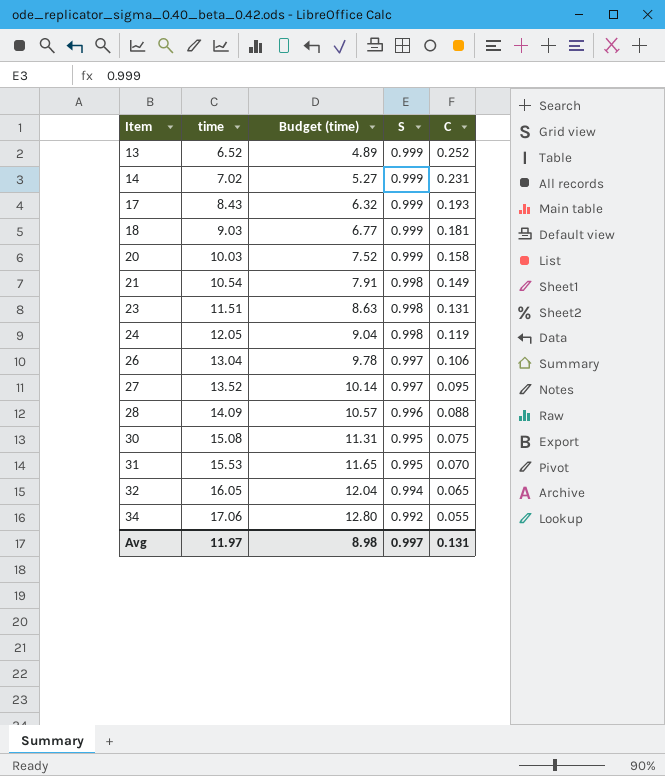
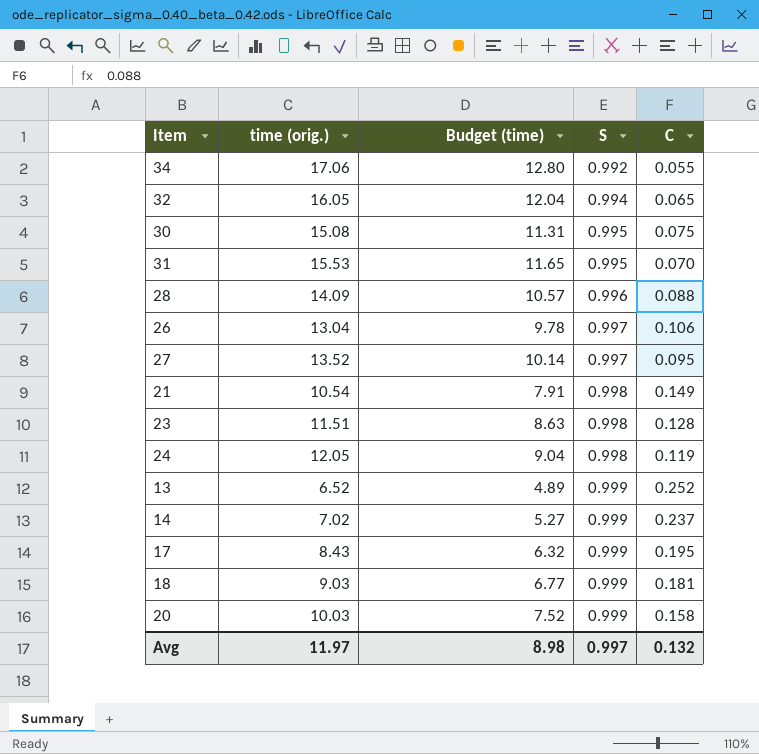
row order: Item ascending -> S ascending
column name: time -> time (orig.)
23 | C: 0.131 -> 0.128
14 | C: 0.231 -> 0.237
17 | C: 0.193 -> 0.195
Avg | C: 0.131 -> 0.132

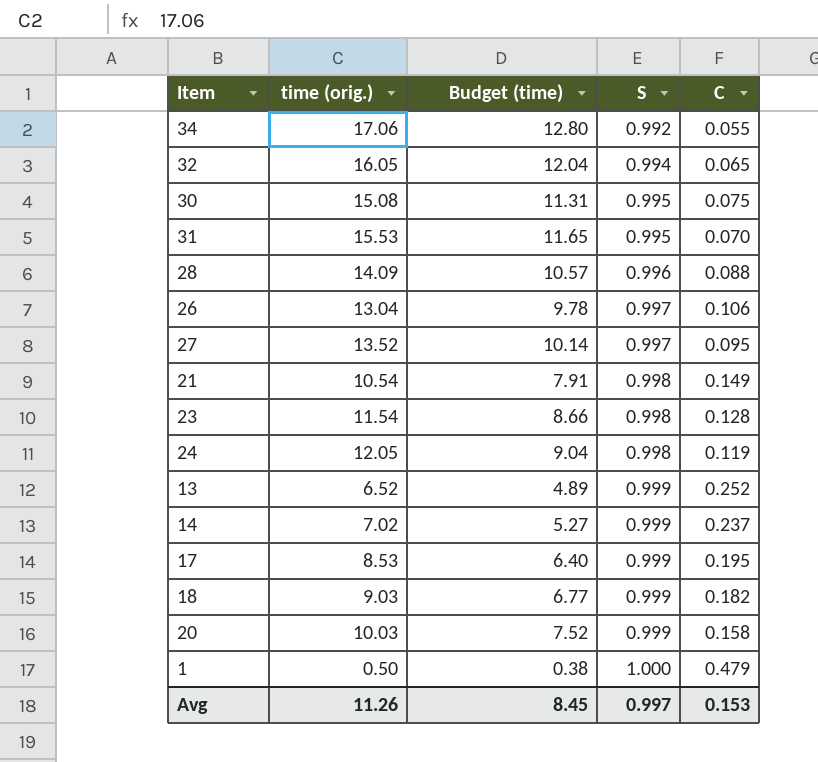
23 | time (orig.): 11.51 -> 11.54
23 | Budget (time): 8.63 -> 8.66
17 | time (orig.): 8.43 -> 8.53
17 | Budget (time): 6.32 -> 6.40
18 | C: 0.181 -> 0.182
row 1: none -> 0.50 | 0.38 | 1.000 | 0.479
Avg | time (orig.): 11.97 -> 11.26
Avg | Budget (time): 8.98 -> 8.45
Avg | C: 0.132 -> 0.153

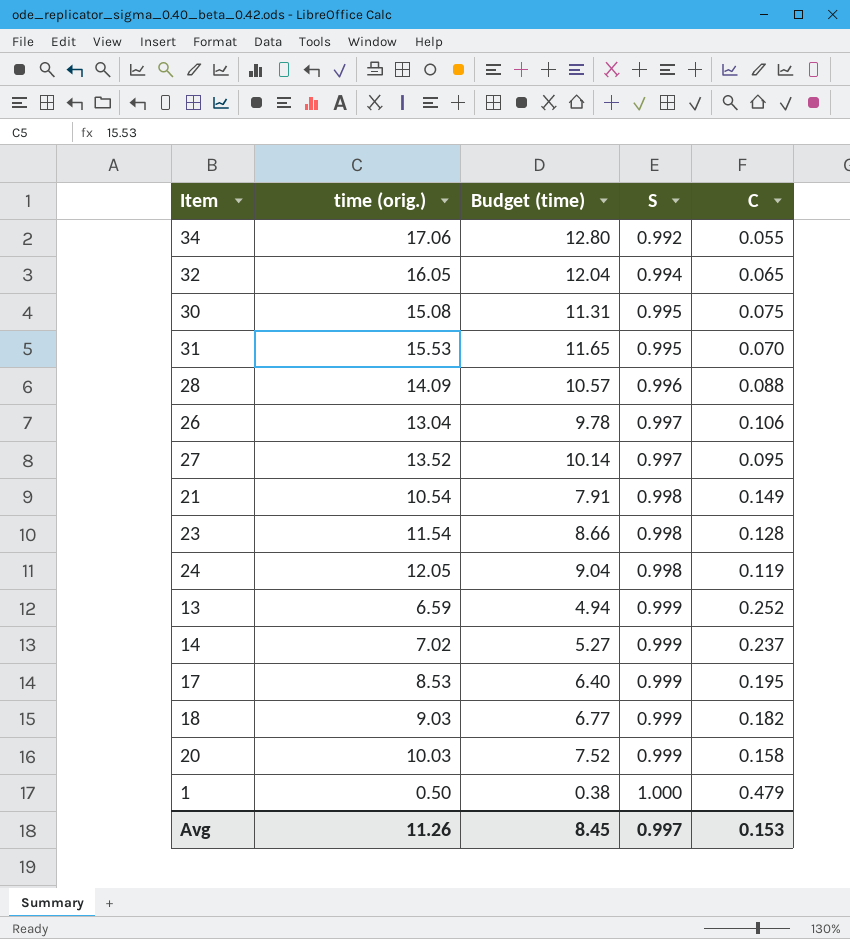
13 | time (orig.): 6.52 -> 6.59
13 | Budget (time): 4.89 -> 4.94

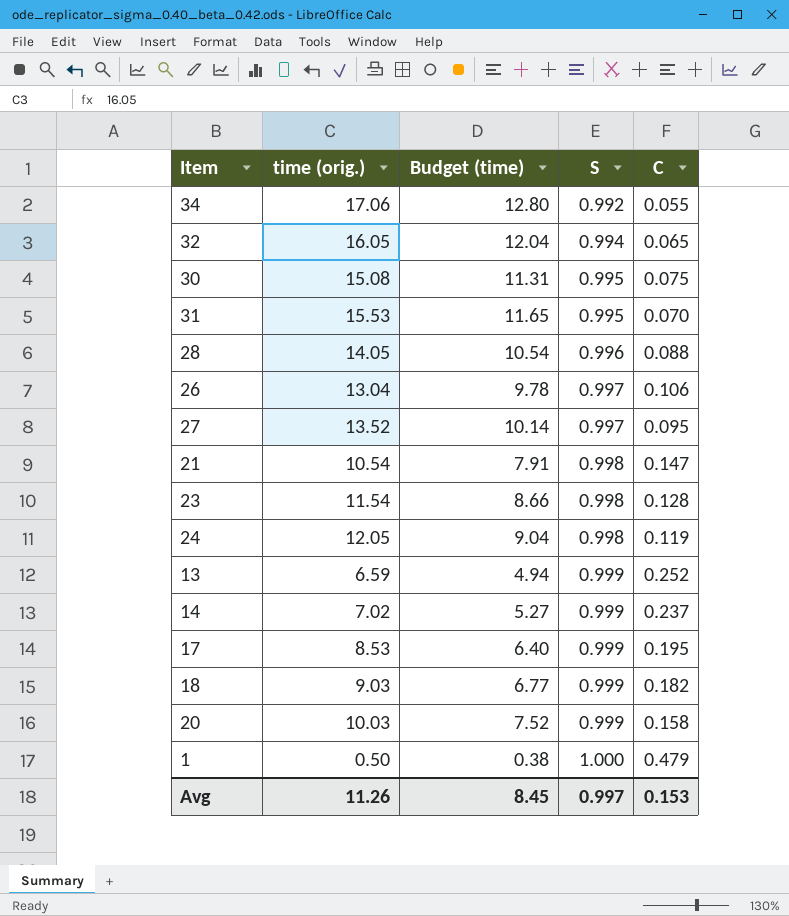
28 | time (orig.): 14.09 -> 14.05
28 | Budget (time): 10.57 -> 10.54
21 | C: 0.149 -> 0.147

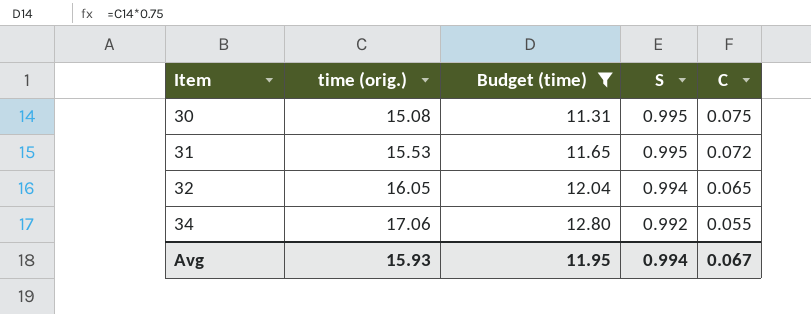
filter: none -> Budget (time) >= 11.31
row order: S ascending -> Item ascending
31 | C: 0.070 -> 0.072
Avg | time (orig.): 11.26 -> 15.93
Avg | Budget (time): 8.45 -> 11.95
Avg | S: 0.997 -> 0.994
Avg | C: 0.153 -> 0.067

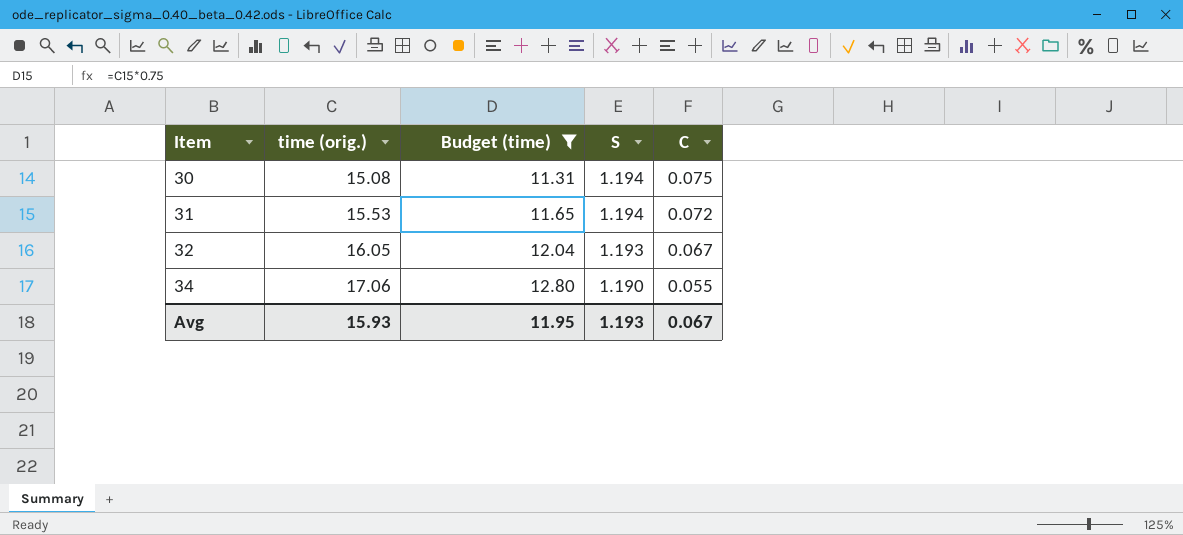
30 | S: 0.995 -> 1.194
31 | S: 0.995 -> 1.194
32 | S: 0.994 -> 1.193
32 | C: 0.065 -> 0.067
34 | S: 0.992 -> 1.190
Avg | S: 0.994 -> 1.193

